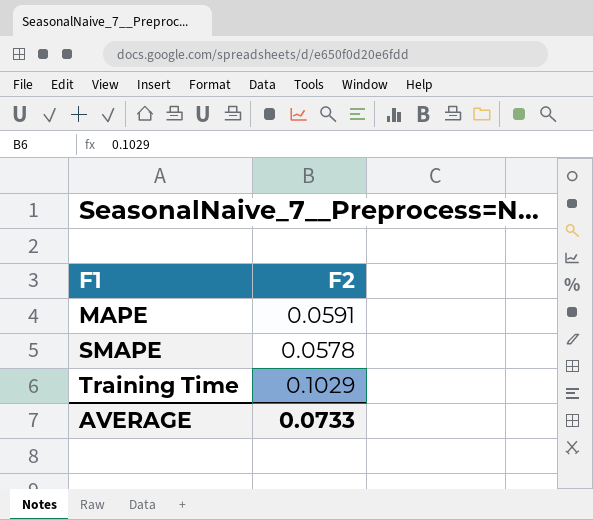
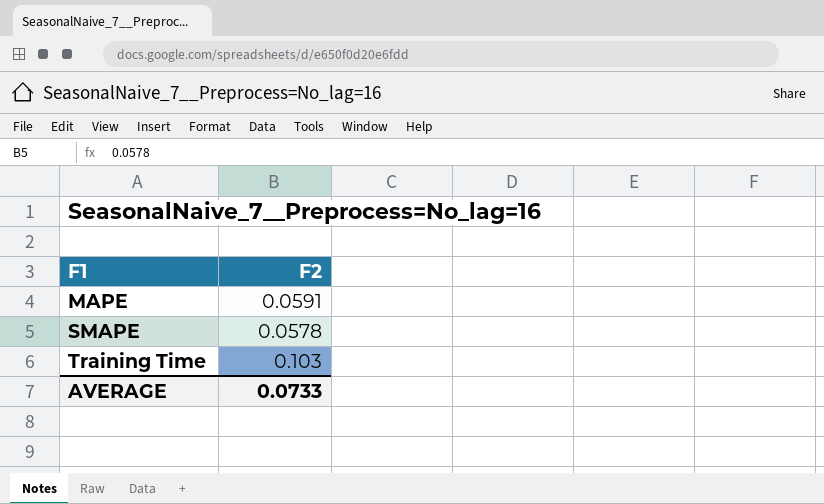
Training Time | F2: 0.1029 -> 0.103

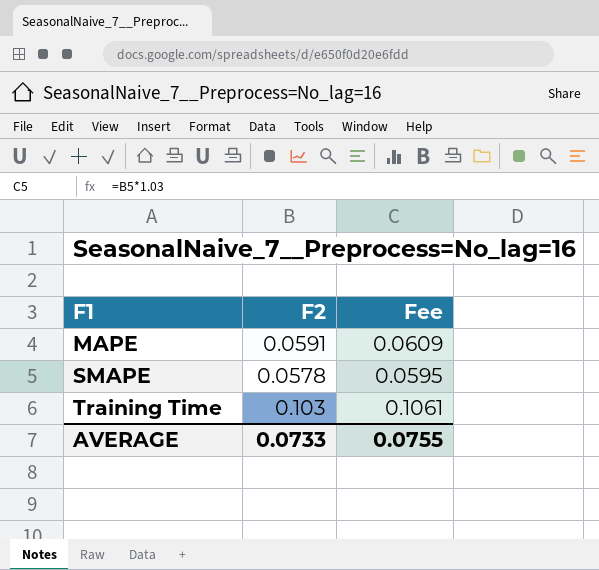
column Fee | formula: none -> [F2] * 1.03

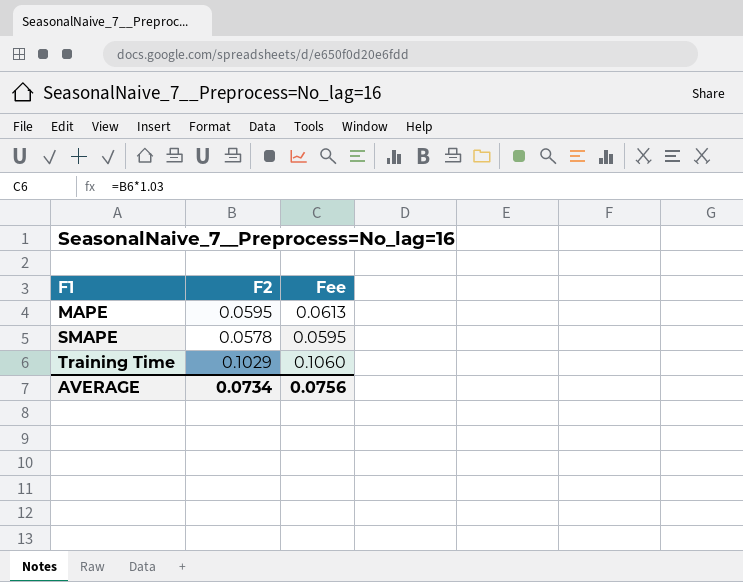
MAPE | F2: 0.0591 -> 0.0595
MAPE | Fee: 0.0609 -> 0.0613
Training Time | F2: 0.103 -> 0.1029
Training Time | Fee: 0.1061 -> 0.1060
AVERAGE | F2: 0.0733 -> 0.0734
AVERAGE | Fee: 0.0755 -> 0.0756

